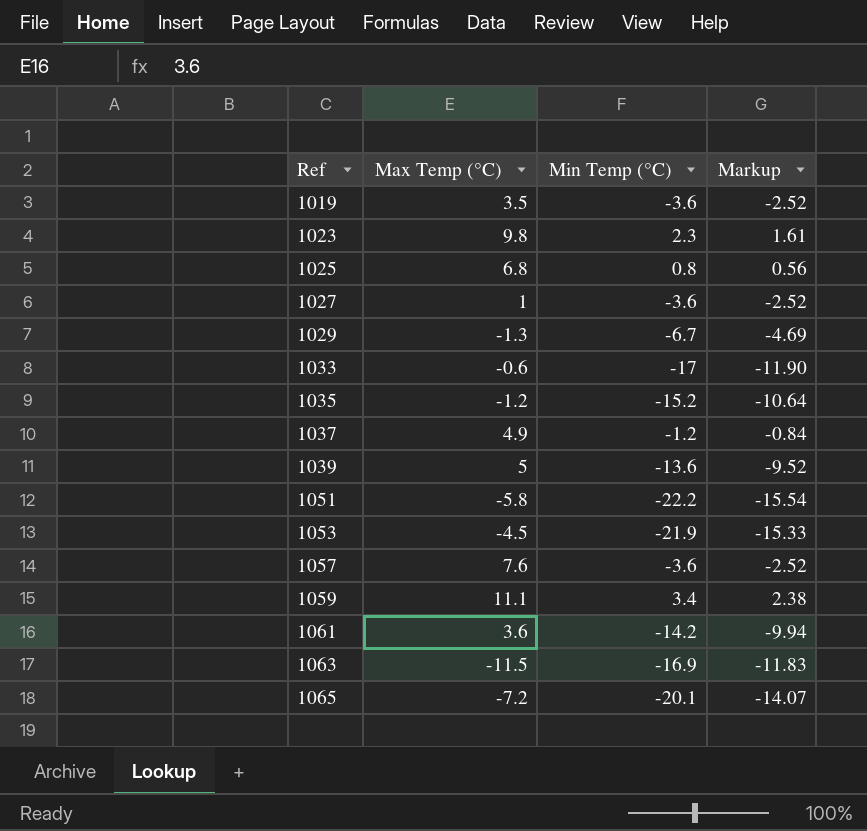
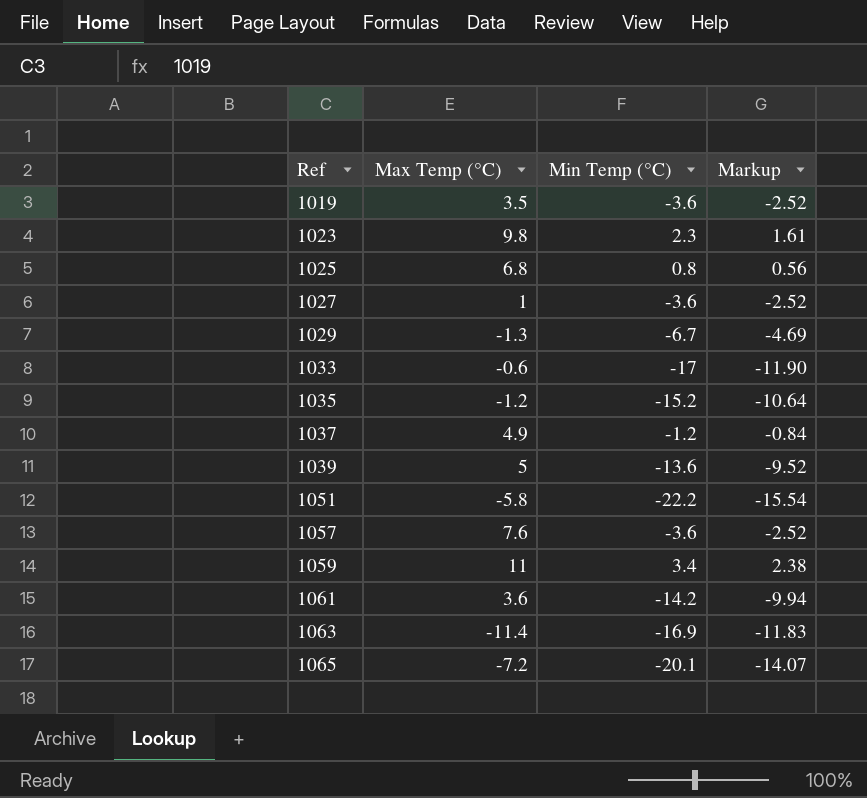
row 1053: -4.5 | -21.9 | -15.33 -> none
1059 | Max Temp (°C): 11.1 -> 11
1063 | Max Temp (°C): -11.5 -> -11.4

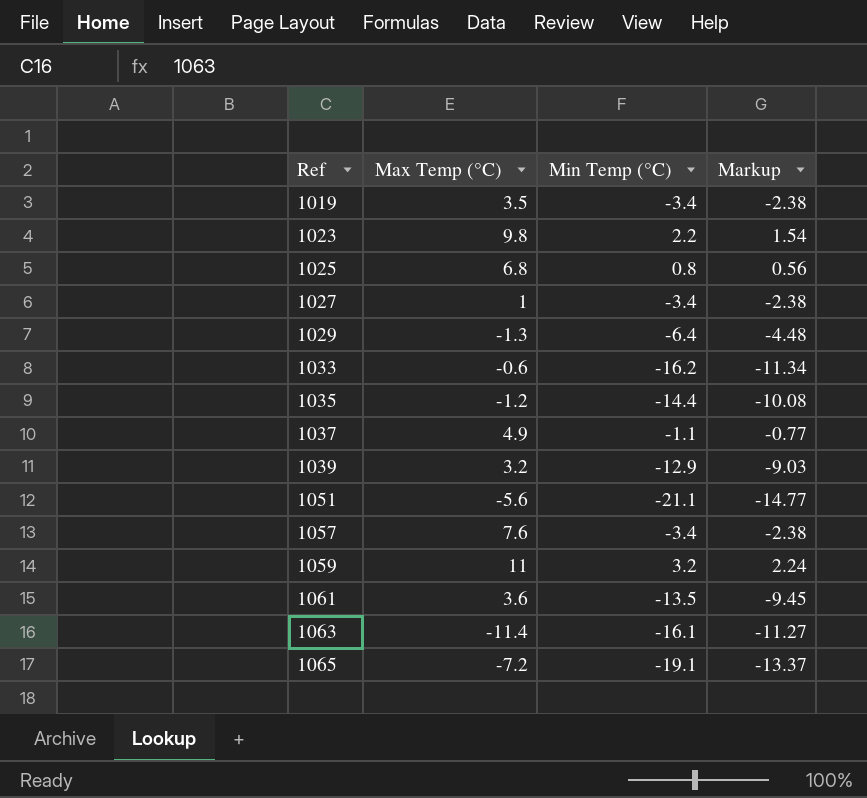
1019 | Min Temp (°C): -3.6 -> -3.4
1019 | Markup: -2.52 -> -2.38
1023 | Min Temp (°C): 2.3 -> 2.2
1023 | Markup: 1.61 -> 1.54
1027 | Min Temp (°C): -3.6 -> -3.4
1027 | Markup: -2.52 -> -2.38
1029 | Min Temp (°C): -6.7 -> -6.4
1029 | Markup: -4.69 -> -4.48
1033 | Min Temp (°C): -17 -> -16.2
1033 | Markup: -11.90 -> -11.34
1035 | Min Temp (°C): -15.2 -> -14.4
1035 | Markup: -10.64 -> -10.08
1037 | Min Temp (°C): -1.2 -> -1.1
1037 | Markup: -0.84 -> -0.77
1039 | Max Temp (°C): 5 -> 3.2
1039 | Min Temp (°C): -13.6 -> -12.9
1039 | Markup: -9.52 -> -9.03
1051 | Max Temp (°C): -5.8 -> -5.6
1051 | Min Temp (°C): -22.2 -> -21.1
1051 | Markup: -15.54 -> -14.77
1057 | Min Temp (°C): -3.6 -> -3.4
1057 | Markup: -2.52 -> -2.38
1059 | Min Temp (°C): 3.4 -> 3.2
1059 | Markup: 2.38 -> 2.24
1061 | Min Temp (°C): -14.2 -> -13.5
1061 | Markup: -9.94 -> -9.45
1063 | Min Temp (°C): -16.9 -> -16.1
1063 | Markup: -11.83 -> -11.27
1065 | Min Temp (°C): -20.1 -> -19.1
1065 | Markup: -14.07 -> -13.37

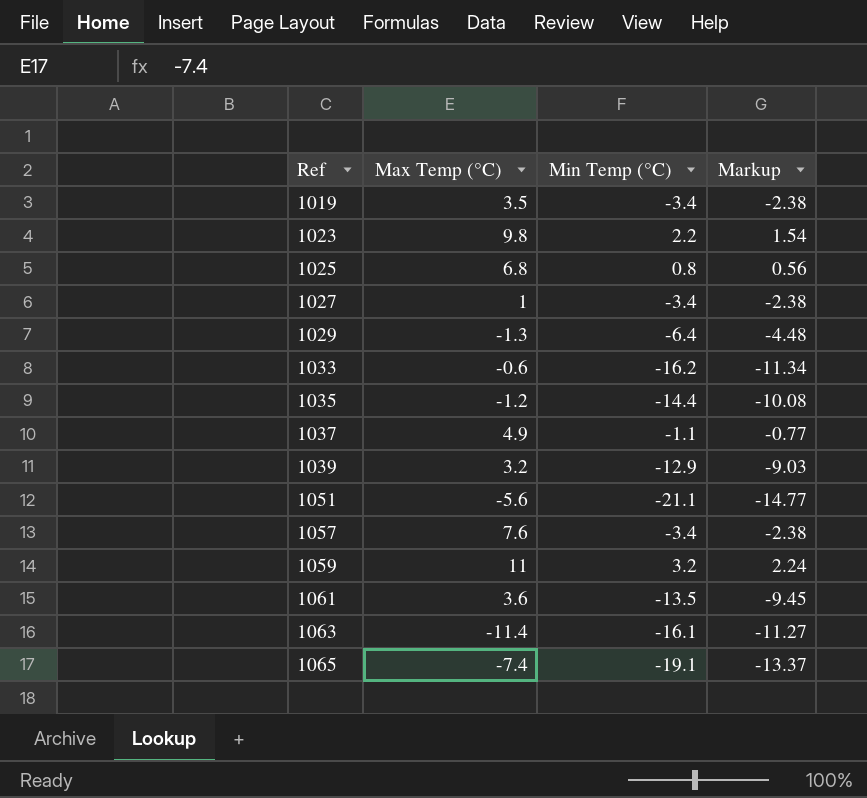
1065 | Max Temp (°C): -7.2 -> -7.4

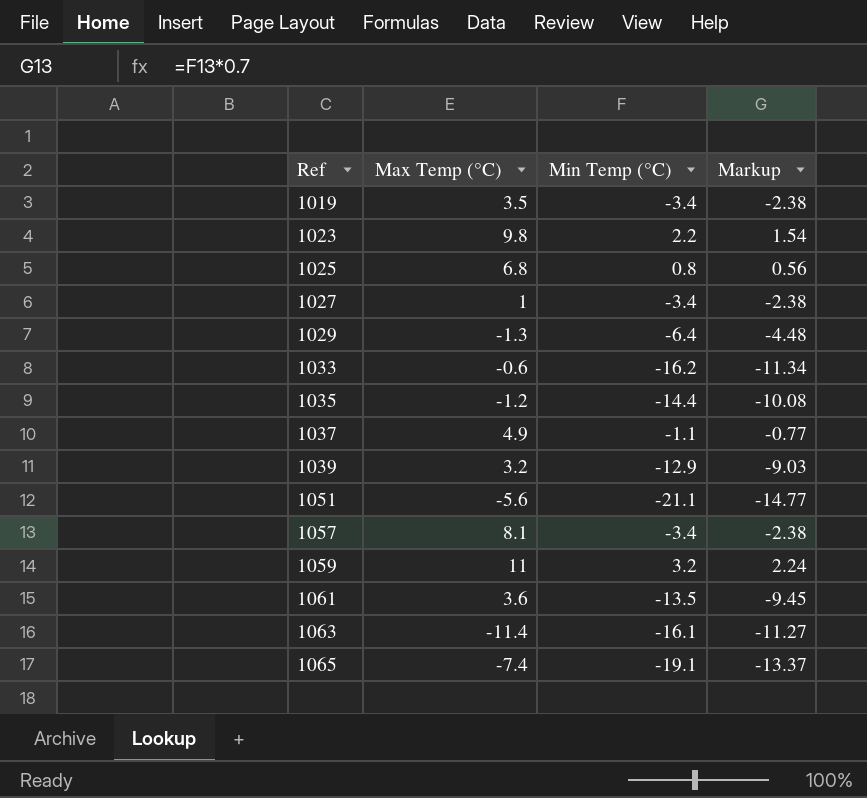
1057 | Max Temp (°C): 7.6 -> 8.1

